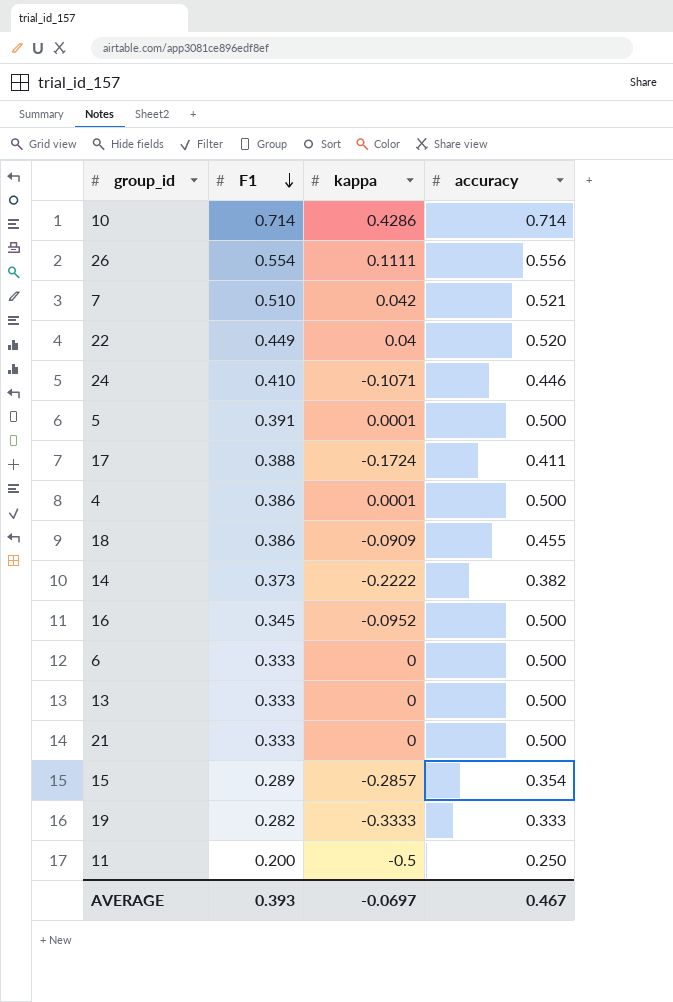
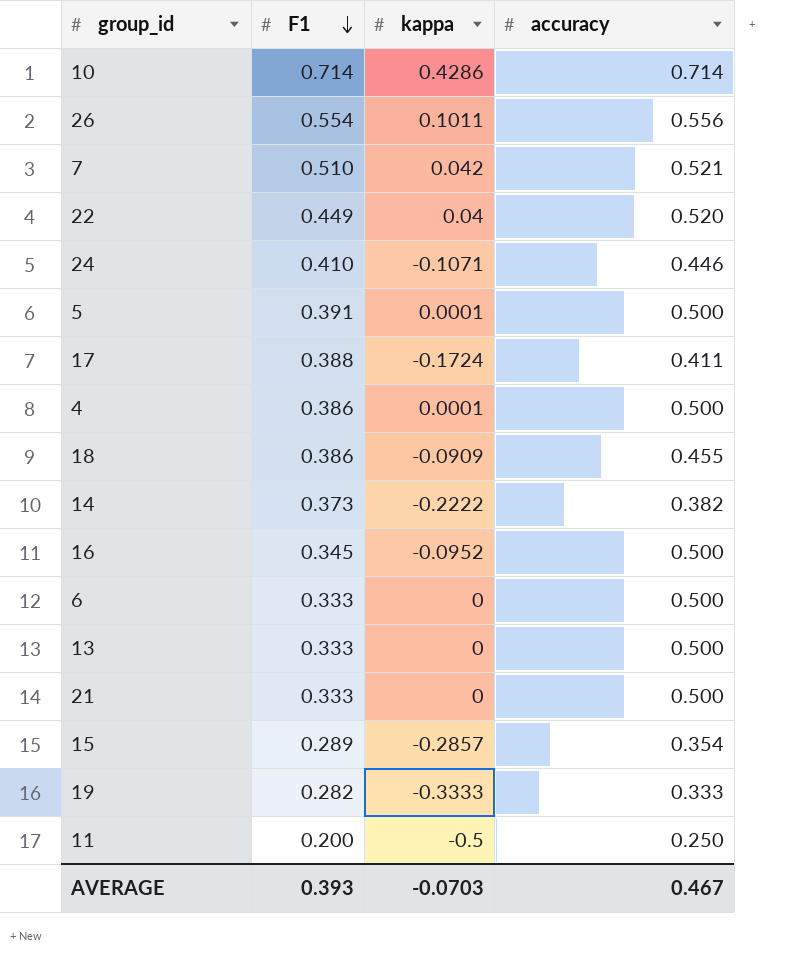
26 | kappa: 0.1111 -> 0.1011
AVERAGE | kappa: -0.0697 -> -0.0703

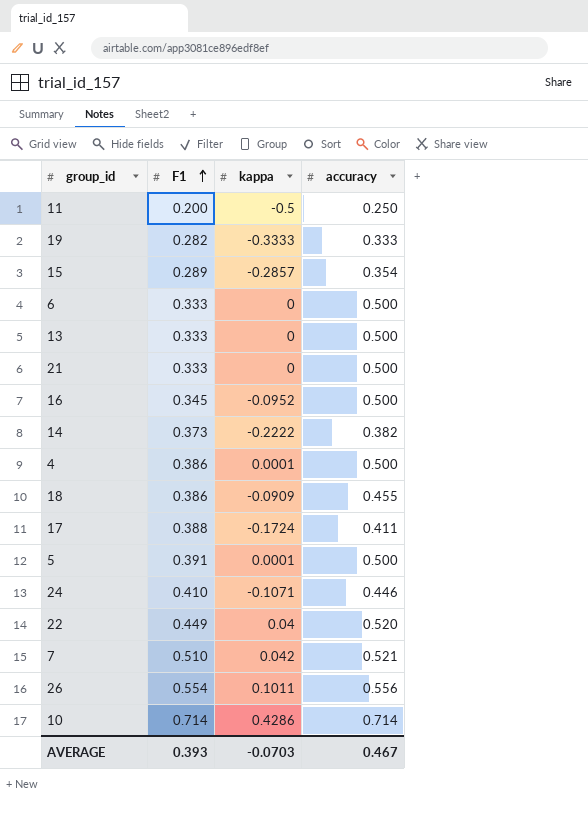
row order: F1 descending -> F1 ascending

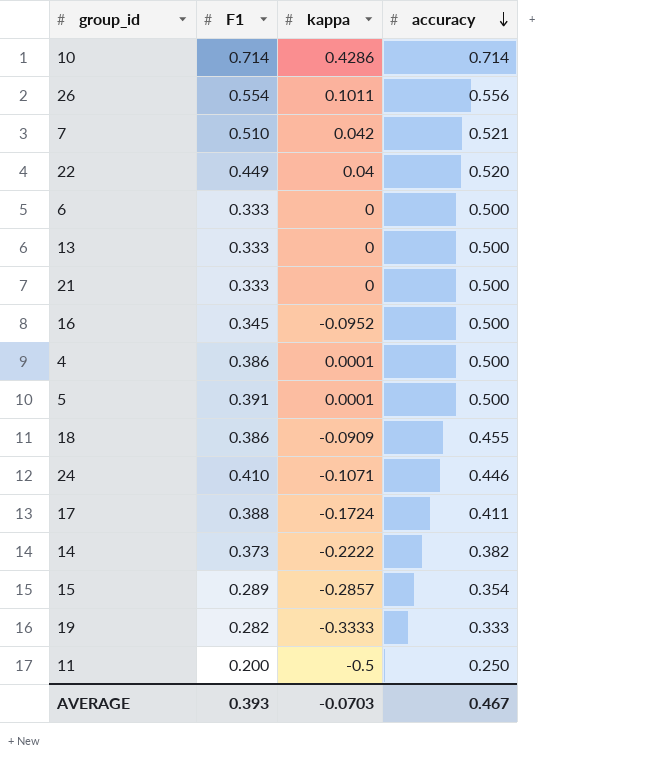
row order: F1 ascending -> accuracy descending

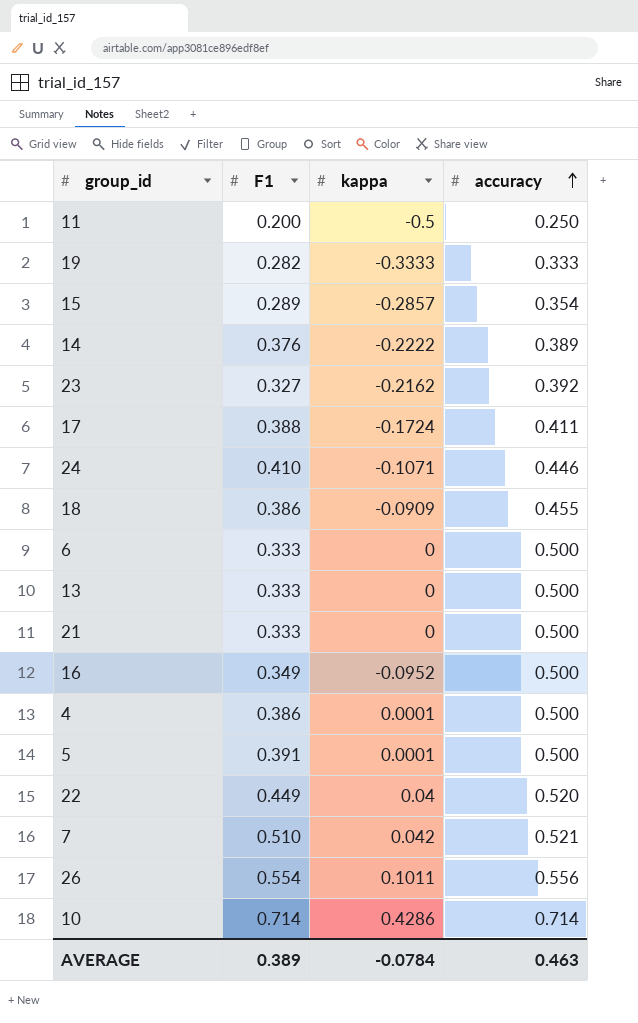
row order: accuracy descending -> accuracy ascending
14 | F1: 0.373 -> 0.376
14 | accuracy: 0.382 -> 0.389
row 23: none -> 0.327 | -0.2162 | 0.392
16 | F1: 0.345 -> 0.349
AVERAGE | F1: 0.393 -> 0.389
AVERAGE | kappa: -0.0703 -> -0.0784
AVERAGE | accuracy: 0.467 -> 0.463

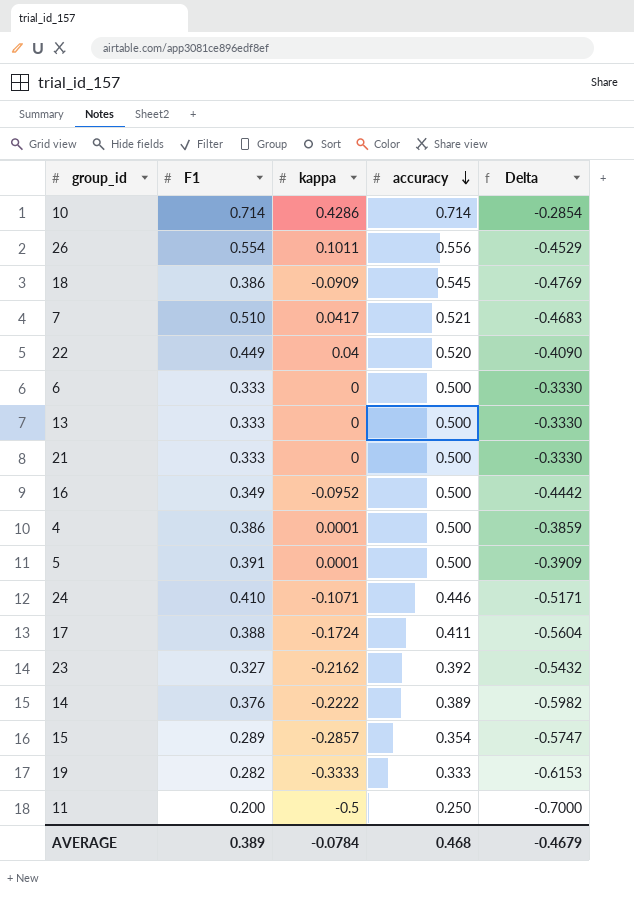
row order: accuracy ascending -> accuracy descending
column Delta | formula: none -> [kappa] - [F1]
18 | accuracy: 0.455 -> 0.545
7 | kappa: 0.042 -> 0.0417
AVERAGE | accuracy: 0.463 -> 0.468

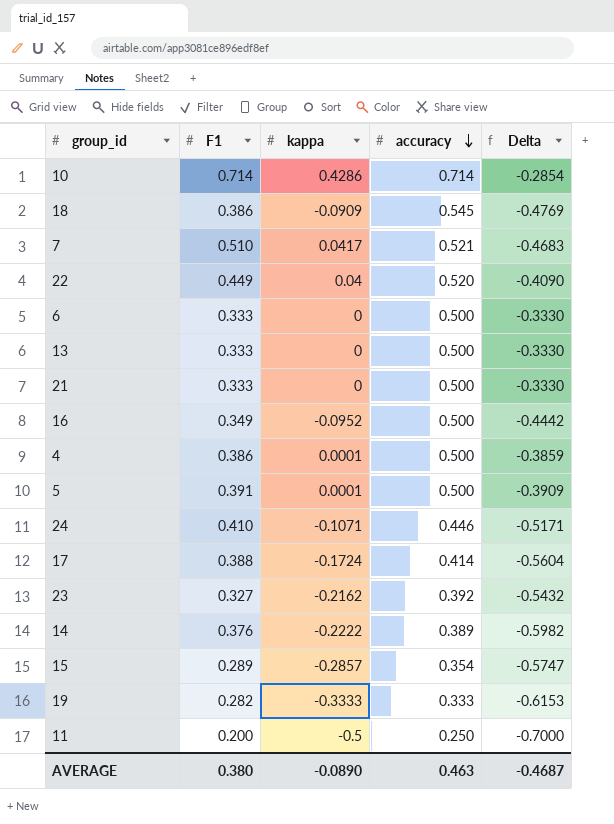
row 26: 0.554 | 0.1011 | 0.556 | -0.4529 -> none
17 | accuracy: 0.411 -> 0.414
AVERAGE | F1: 0.389 -> 0.380
AVERAGE | kappa: -0.0784 -> -0.0890
AVERAGE | accuracy: 0.468 -> 0.463
AVERAGE | Delta: -0.4679 -> -0.4687

